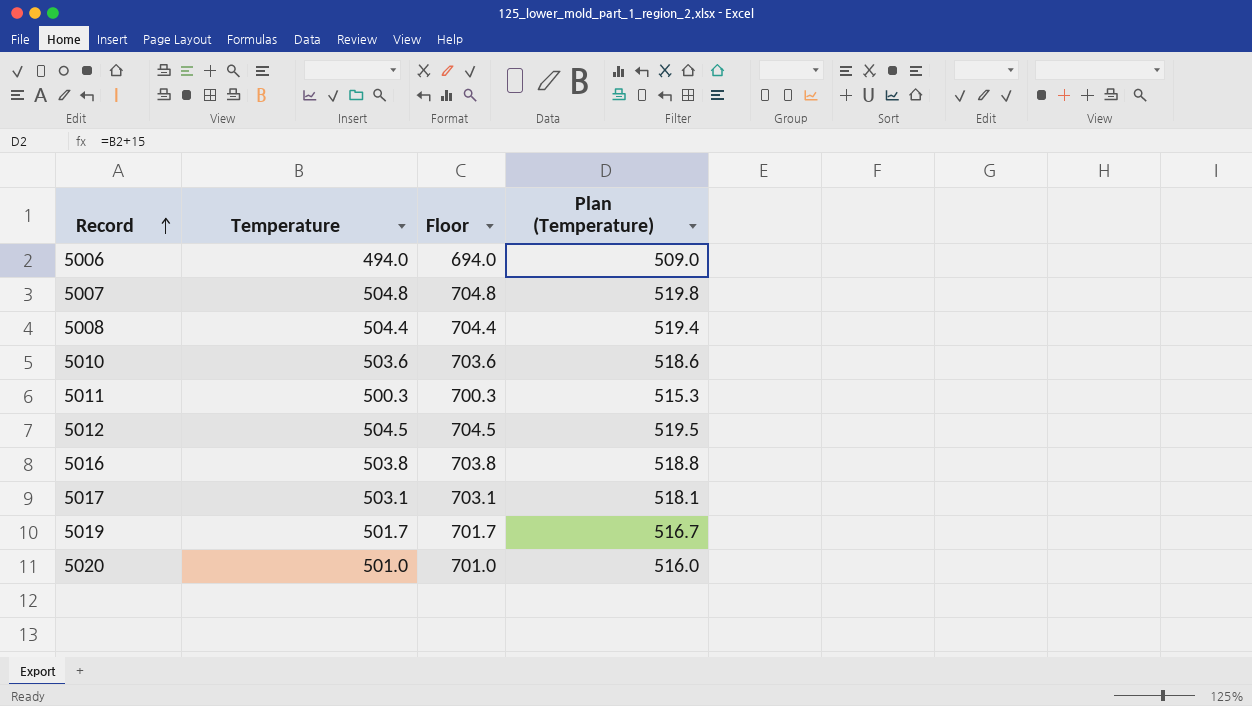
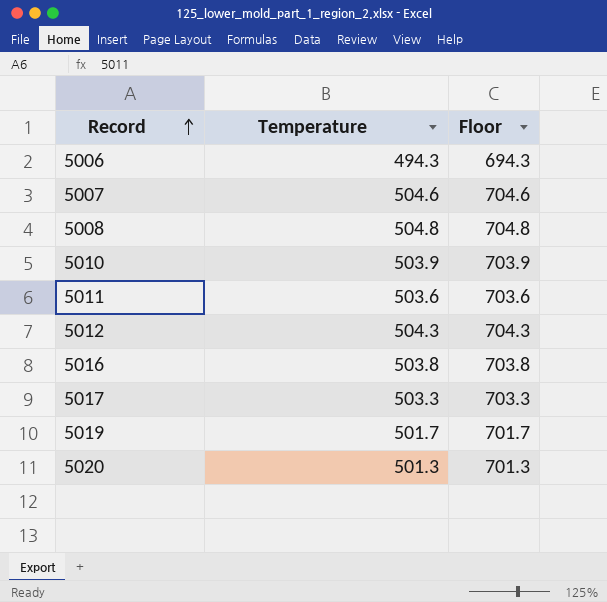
column Plan (Temperature) | formula: [Temperature] + 15 -> none
5006 | Temperature: 494.0 -> 494.3
5006 | Floor: 694.0 -> 694.3
5007 | Temperature: 504.8 -> 504.6
5007 | Floor: 704.8 -> 704.6
5008 | Temperature: 504.4 -> 504.8
5008 | Floor: 704.4 -> 704.8
5010 | Temperature: 503.6 -> 503.9
5010 | Floor: 703.6 -> 703.9
5011 | Temperature: 500.3 -> 503.6
5011 | Floor: 700.3 -> 703.6
5012 | Temperature: 504.5 -> 504.3
5012 | Floor: 704.5 -> 704.3
5017 | Temperature: 503.1 -> 503.3
5017 | Floor: 703.1 -> 703.3
5020 | Temperature: 501.0 -> 501.3
5020 | Floor: 701.0 -> 701.3

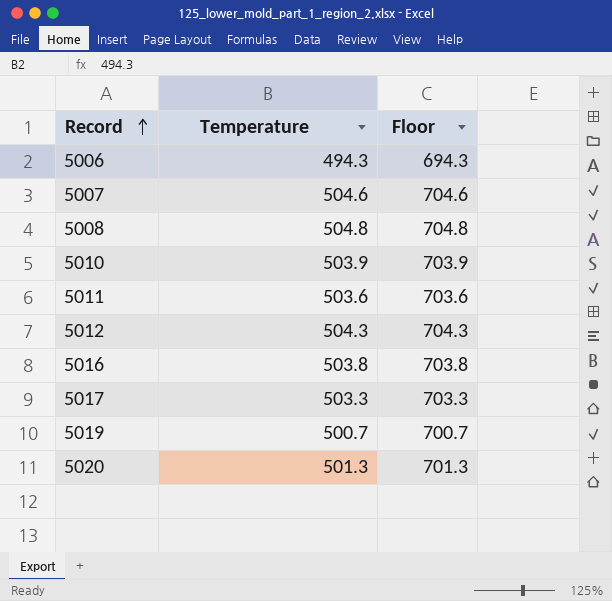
5019 | Temperature: 501.7 -> 500.7
5019 | Floor: 701.7 -> 700.7

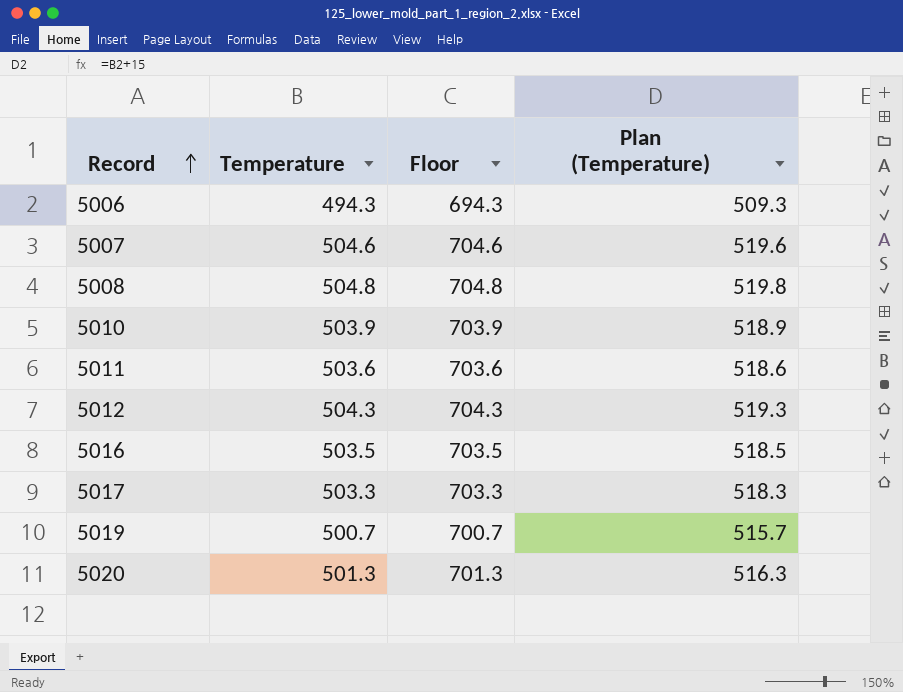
column Plan (Temperature) | formula: none -> [Temperature] + 15
5016 | Temperature: 503.8 -> 503.5
5016 | Floor: 703.8 -> 703.5

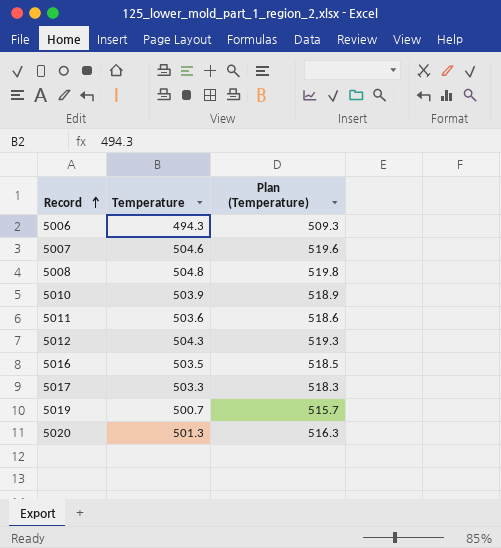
column Floor | formula: [Temperature] + 200 -> none

